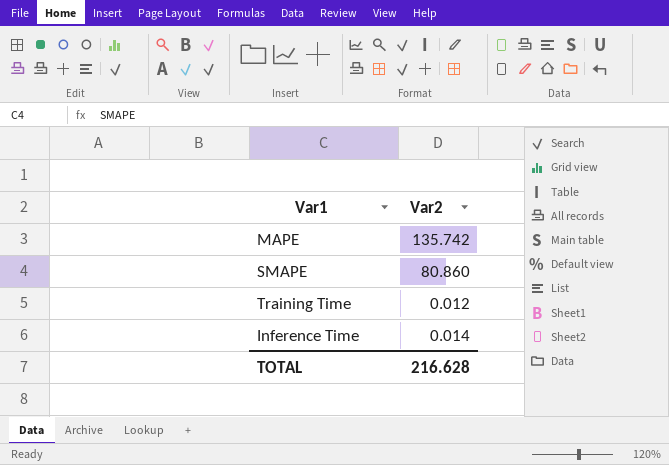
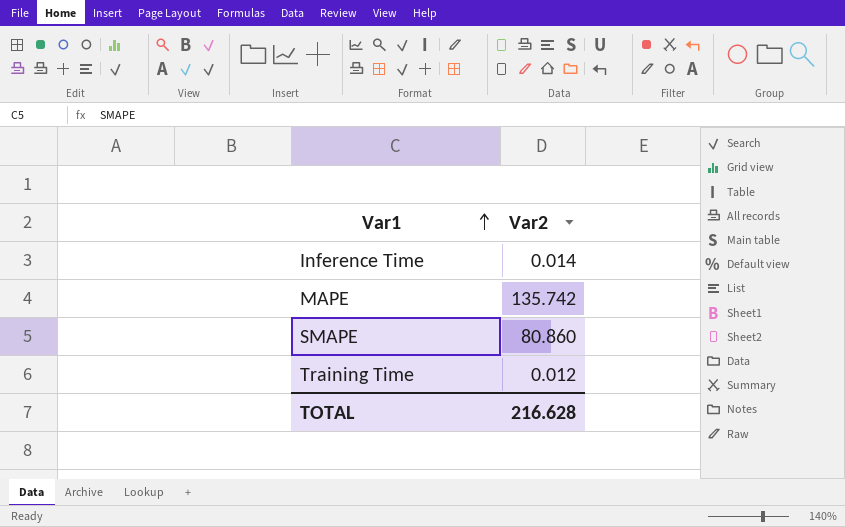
row order: none -> Var1 ascending

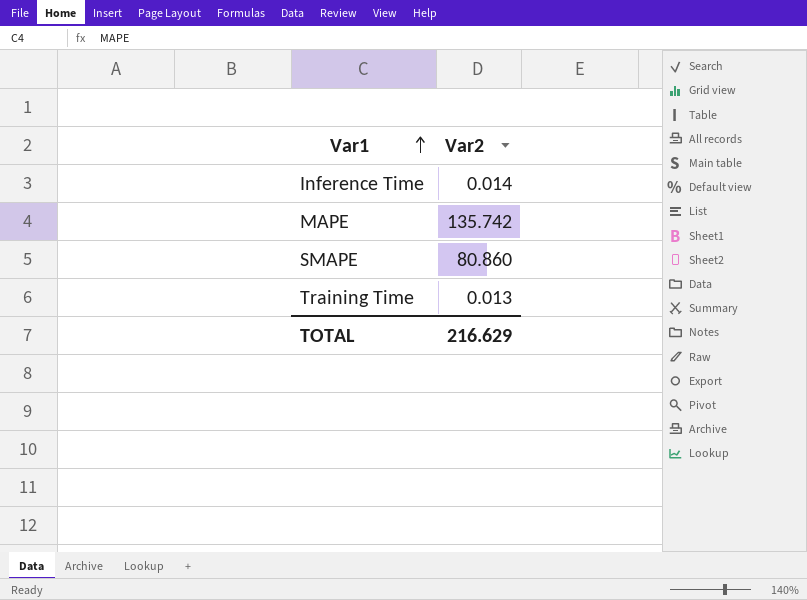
Training Time | Var2: 0.012 -> 0.013
TOTAL | Var2: 216.628 -> 216.629

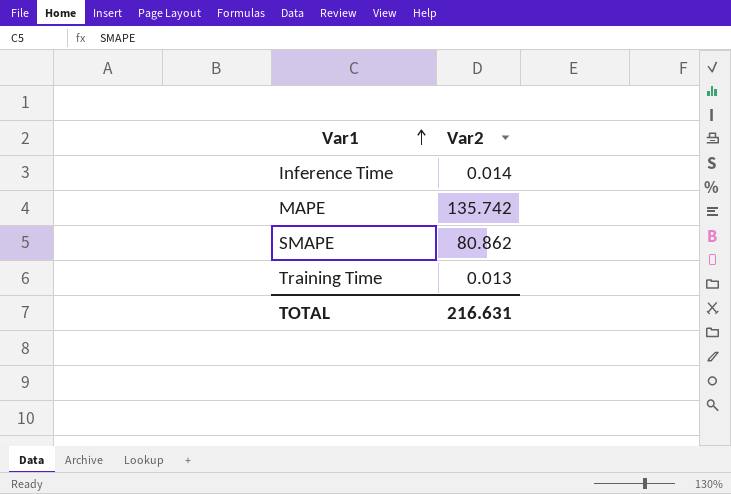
SMAPE | Var2: 80.860 -> 80.862
TOTAL | Var2: 216.629 -> 216.631

